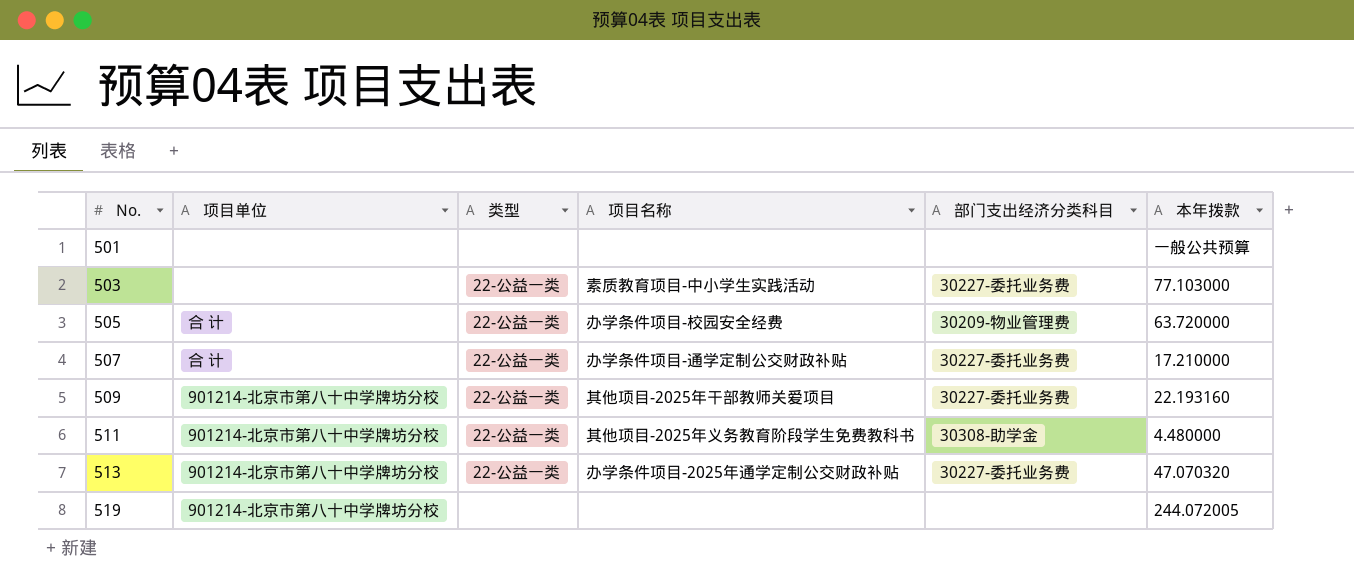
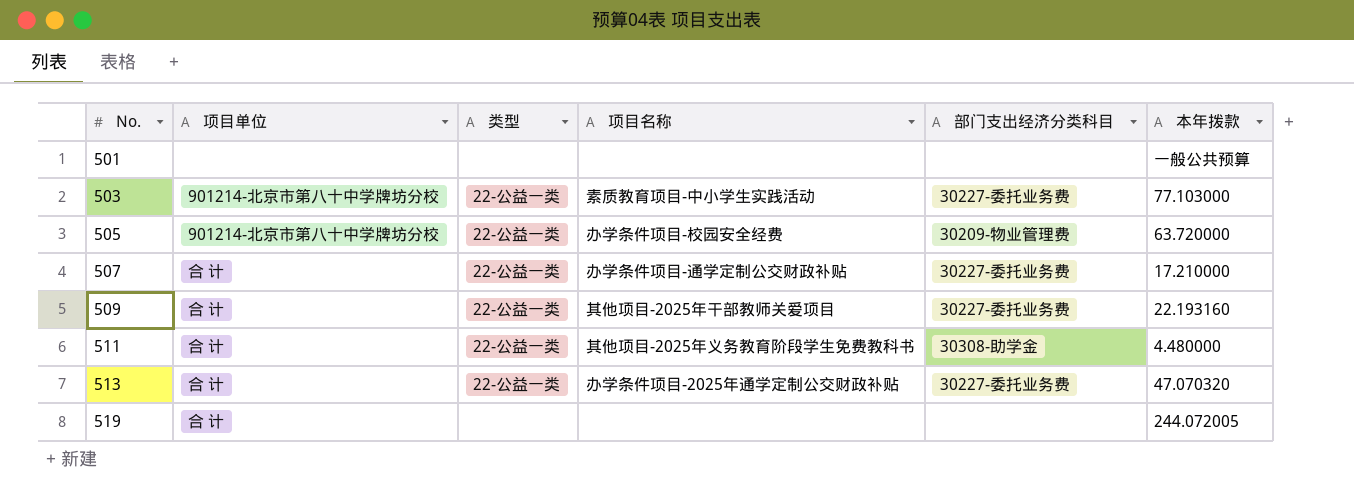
503 | 项目单位: none -> 901214-北京市第八十中学牌坊分校
505 | 项目单位: 合 计 -> 901214-北京市第八十中学牌坊分校
509 | 项目单位: 901214-北京市第八十中学牌坊分校 -> 合 计
511 | 项目单位: 901214-北京市第八十中学牌坊分校 -> 合 计
513 | 项目单位: 901214-北京市第八十中学牌坊分校 -> 合 计
519 | 项目单位: 901214-北京市第八十中学牌坊分校 -> 合 计

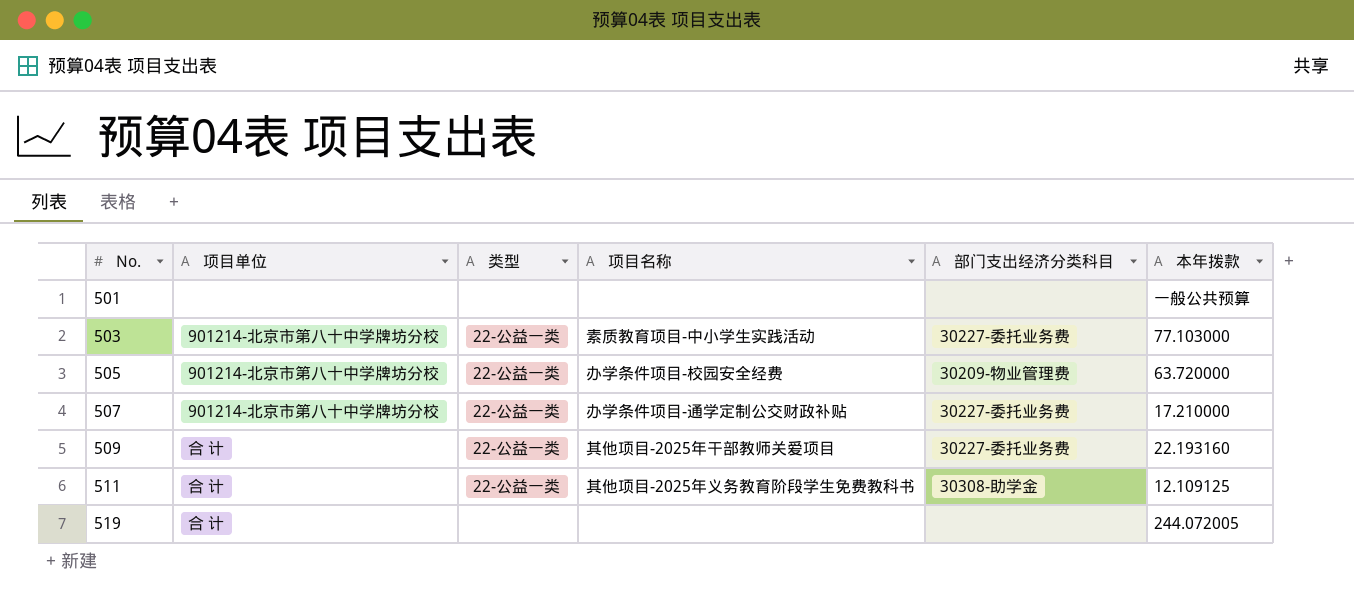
row 513: 合 计 | 22-公益一类 | 办学条件项目-2025年通学定制公交财政补贴 | 30227-委托业务费 | 47.070320 -> none
507 | 项目单位: 合 计 -> 901214-北京市第八十中学牌坊分校
511 | 本年拨款: 4.480000 -> 12.109125

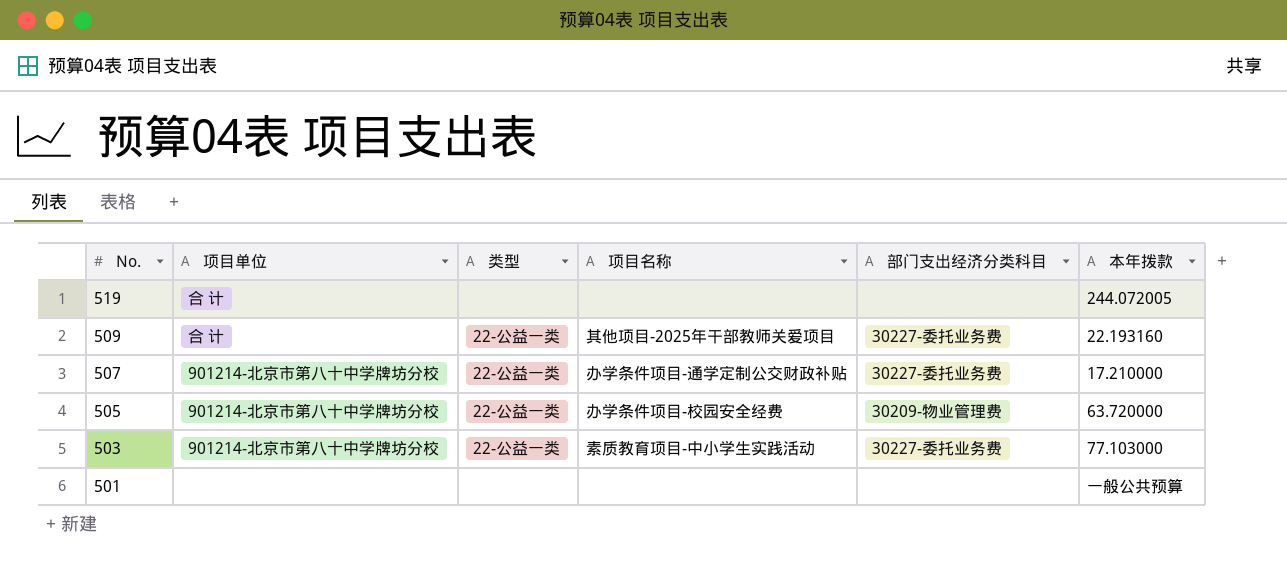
row order: No. ascending -> No. descending
row 511: 合 计 | 22-公益一类 | 其他项目-2025年义务教育阶段学生免费教科书 | 30308-助学金 | 12.109125 -> none

